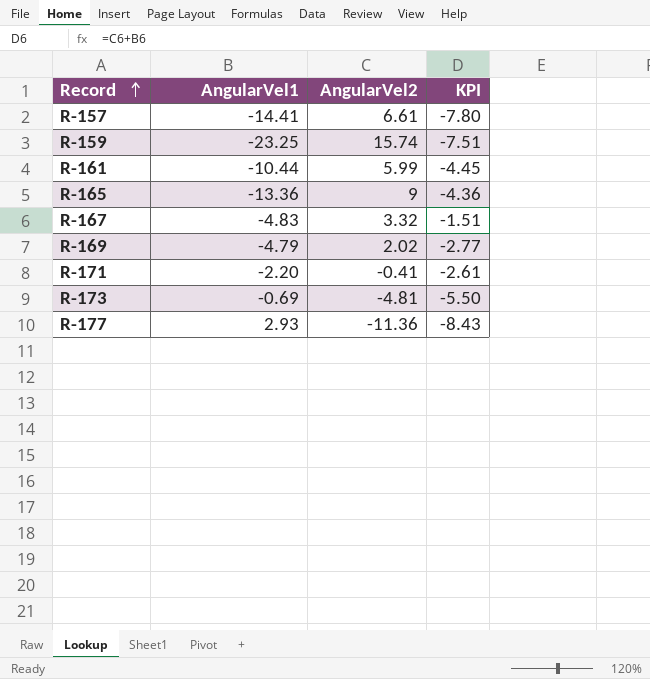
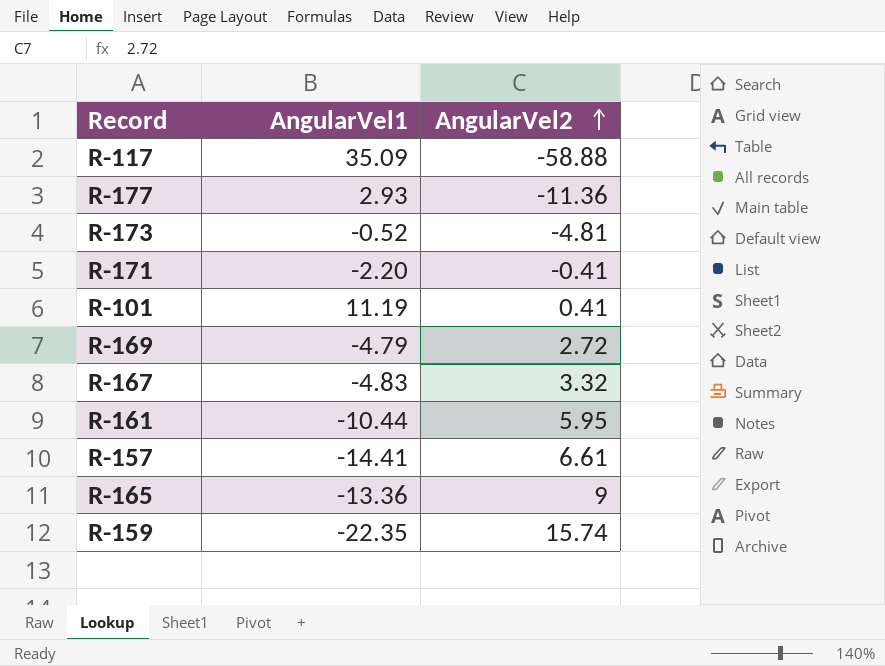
row order: Record ascending -> AngularVel2 ascending
column KPI | formula: [AngularVel1] + [AngularVel2] -> none
row R-117: none -> 35.09 | -58.88
R-173 | AngularVel1: -0.69 -> -0.52
row R-101: none -> 11.19 | 0.41
R-169 | AngularVel2: 2.02 -> 2.72
R-161 | AngularVel2: 5.99 -> 5.95
R-159 | AngularVel1: -23.25 -> -22.35

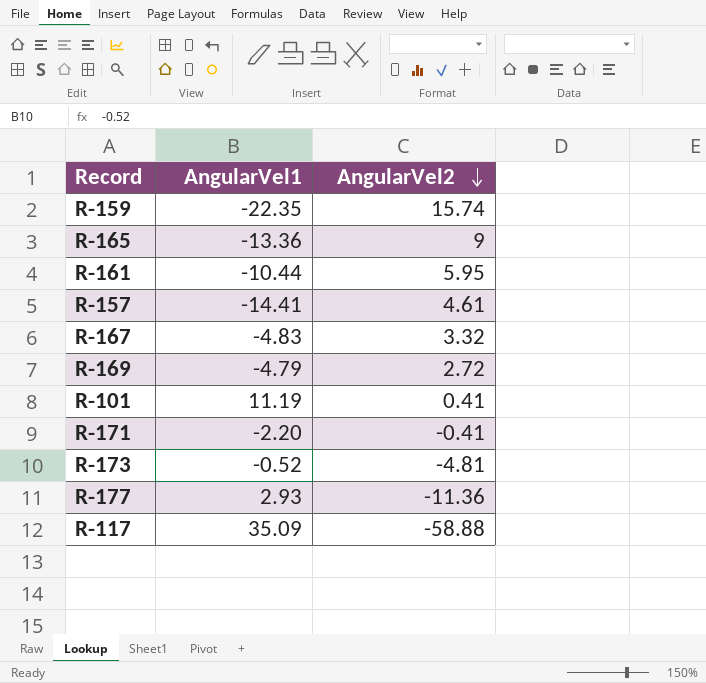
row order: AngularVel2 ascending -> AngularVel2 descending
R-157 | AngularVel2: 6.61 -> 4.61

